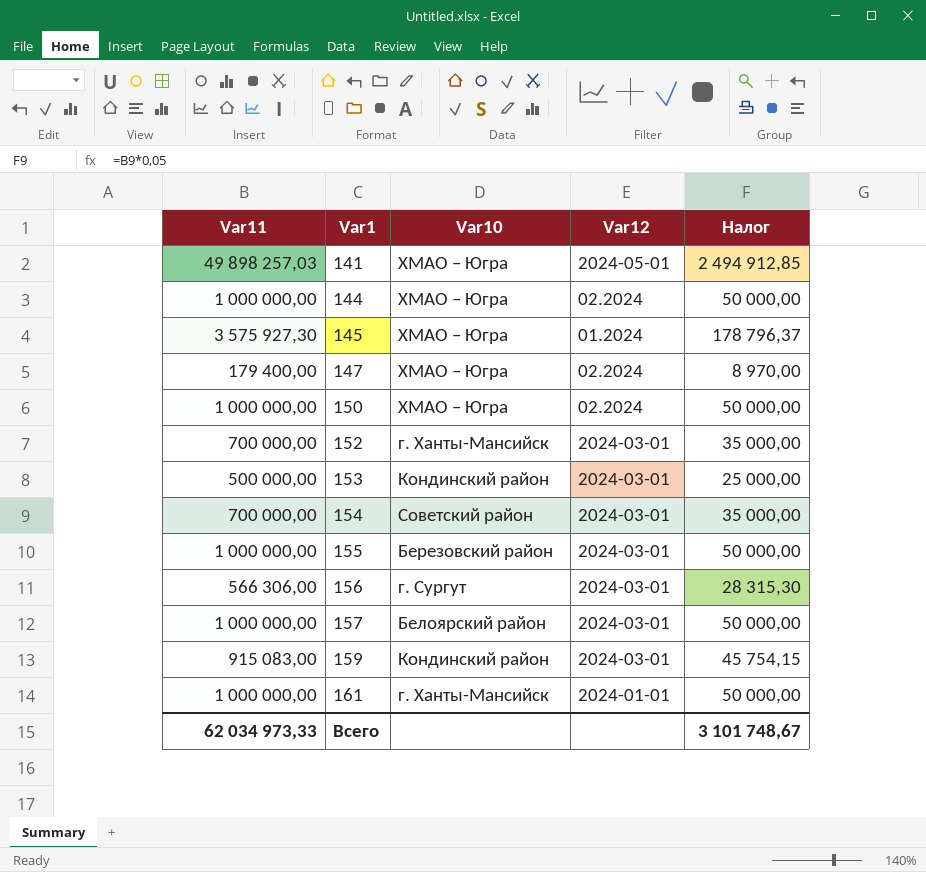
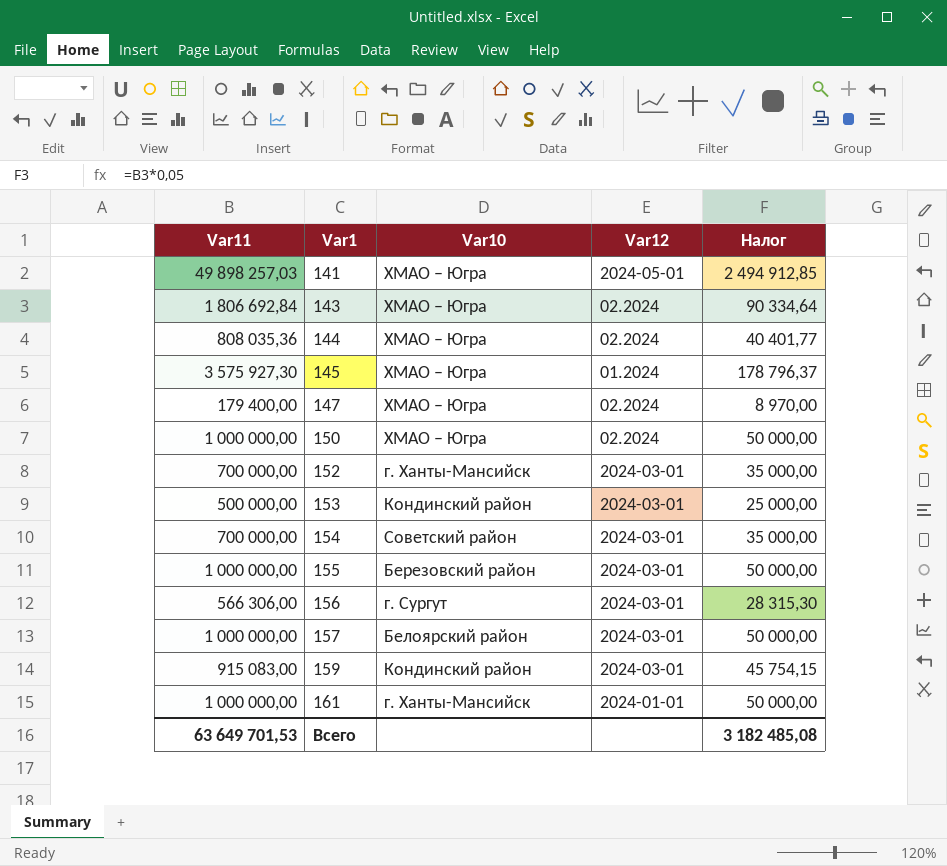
row 143: none -> 1 806 692,84 | ХМАО – Югра | 02.2024 | 90 334,64
144 | Var11: 1 000 000,00 -> 808 035,36
144 | Налог: 50 000,00 -> 40 401,77
Всего | Var11: 62 034 973,33 -> 63 649 701,53
Всего | Налог: 3 101 748,67 -> 3 182 485,08

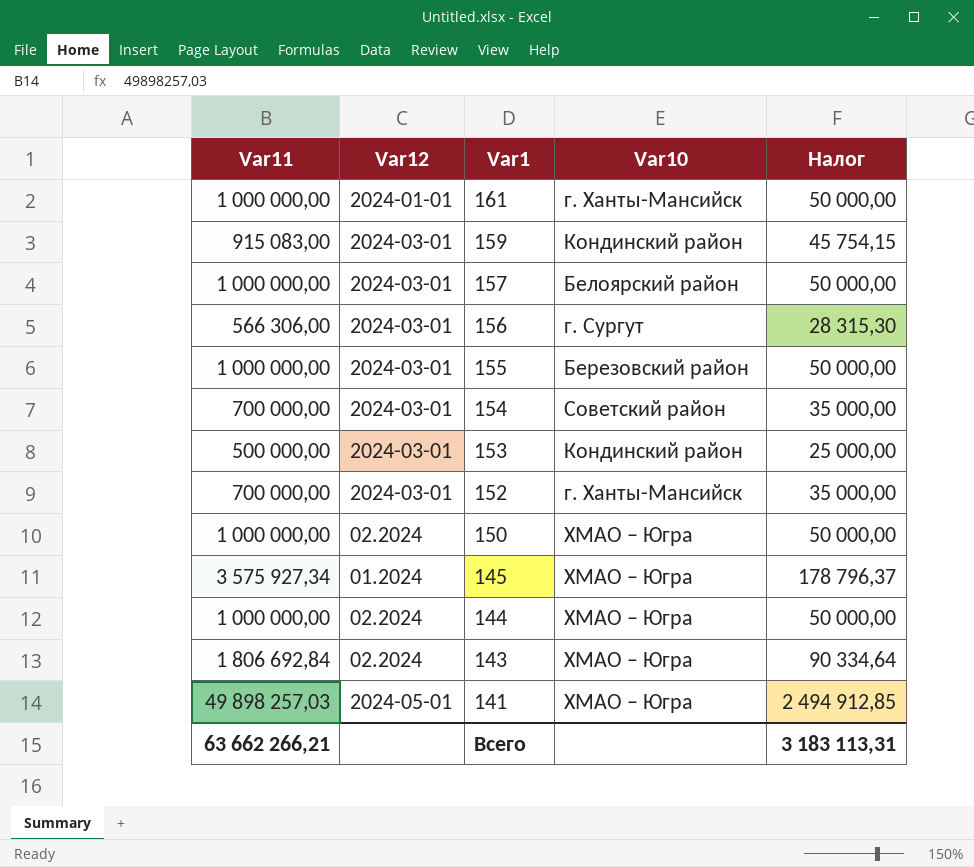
row order: Var1 ascending -> Var1 descending
column Var12 | position: 4 -> 2
row 147: 179 400,00 | ХМАО – Югра | 02.2024 | 8 970,00 -> none
145 | Var11: 3 575 927,30 -> 3 575 927,34
144 | Var11: 808 035,36 -> 1 000 000,00
144 | Налог: 40 401,77 -> 50 000,00
Всего | Var11: 63 649 701,53 -> 63 662 266,21
Всего | Налог: 3 182 485,08 -> 3 183 113,31

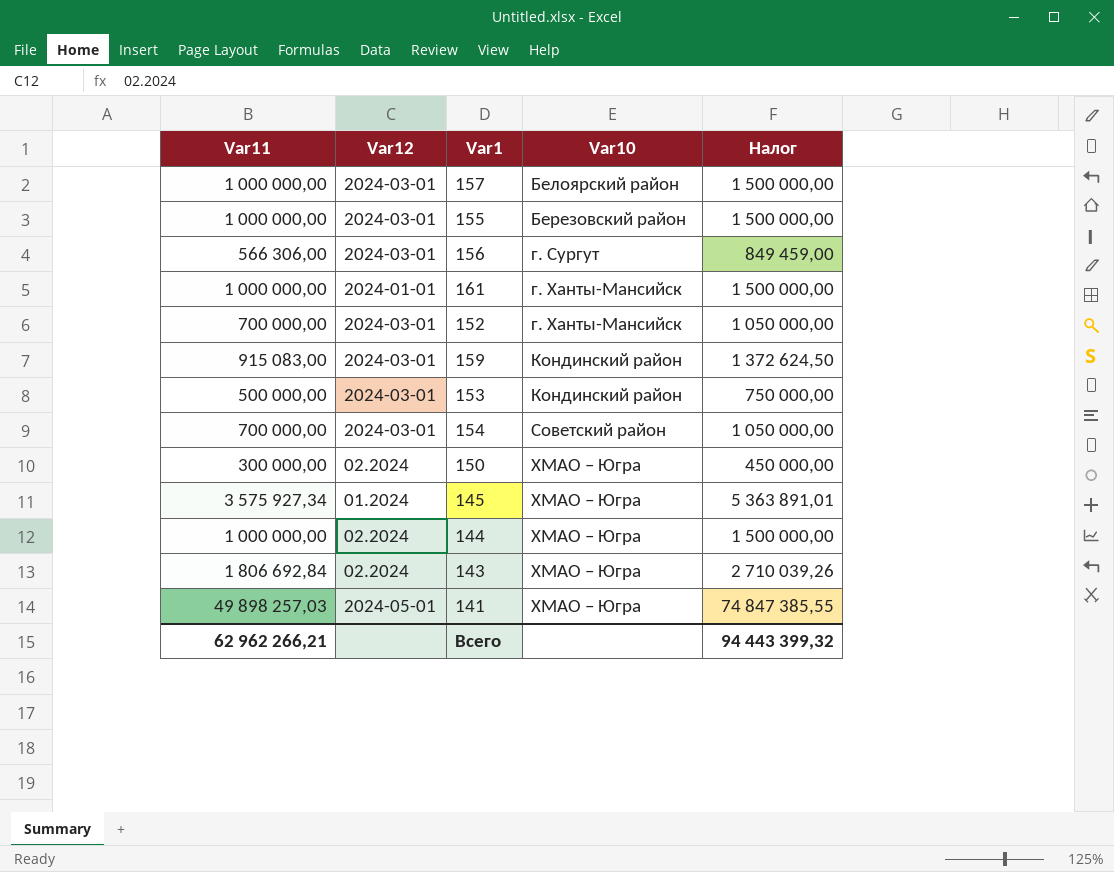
row order: Var1 descending -> Var10 ascending
column Налог | formula: [Var11] * 0,05 -> [Var11] * 1,5
150 | Var11: 1 000 000,00 -> 300 000,00
Всего | Var11: 63 662 266,21 -> 62 962 266,21
Всего | Налог: 3 183 113,31 -> 94 443 399,32

